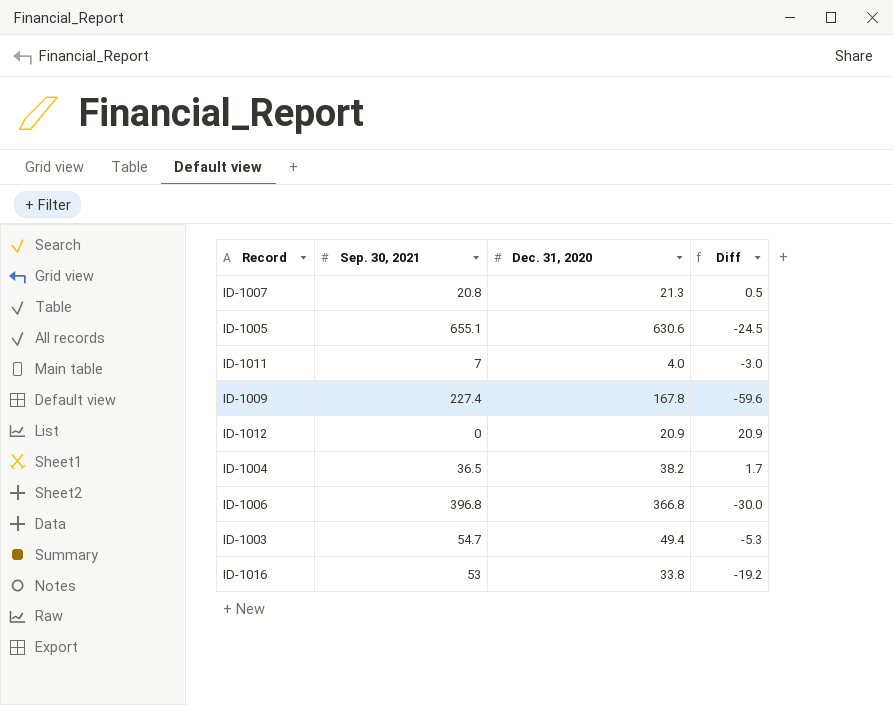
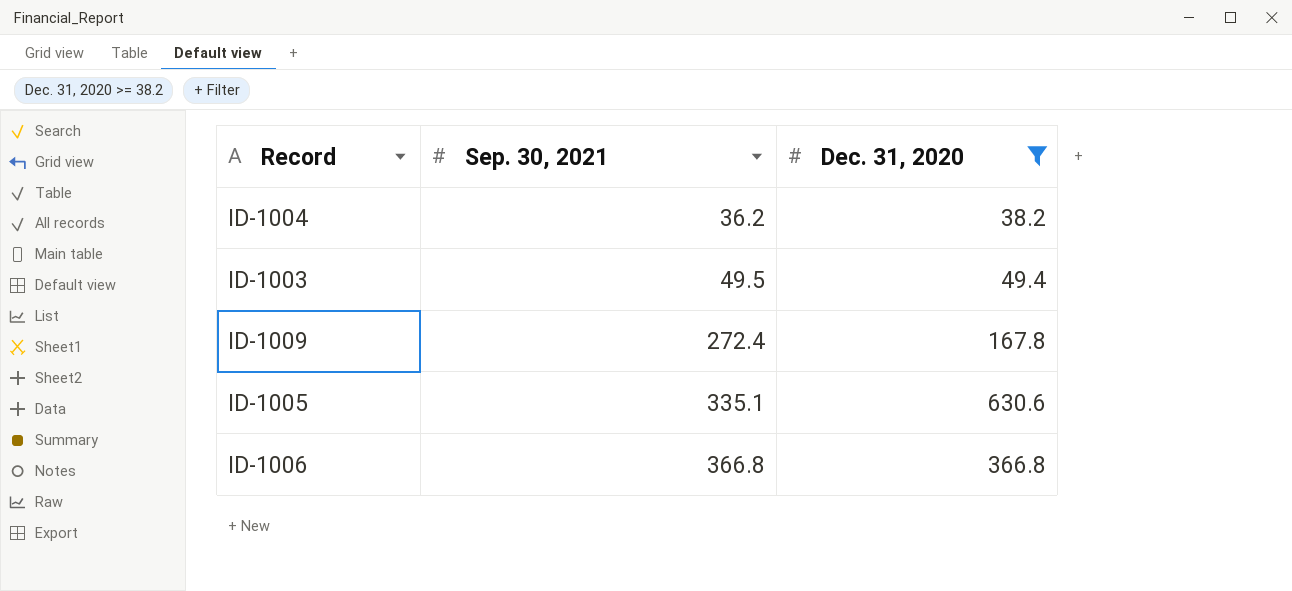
filter: none -> Dec. 31, 2020 >= 38.2
row order: none -> Sep. 30, 2021 ascending
column Diff | formula: [Dec. 31, 2020] - [Sep. 30, 2021] -> none
ID-1004 | Sep. 30, 2021: 36.5 -> 36.2
ID-1003 | Sep. 30, 2021: 54.7 -> 49.5
ID-1009 | Sep. 30, 2021: 227.4 -> 272.4
ID-1005 | Sep. 30, 2021: 655.1 -> 335.1
ID-1006 | Sep. 30, 2021: 396.8 -> 366.8

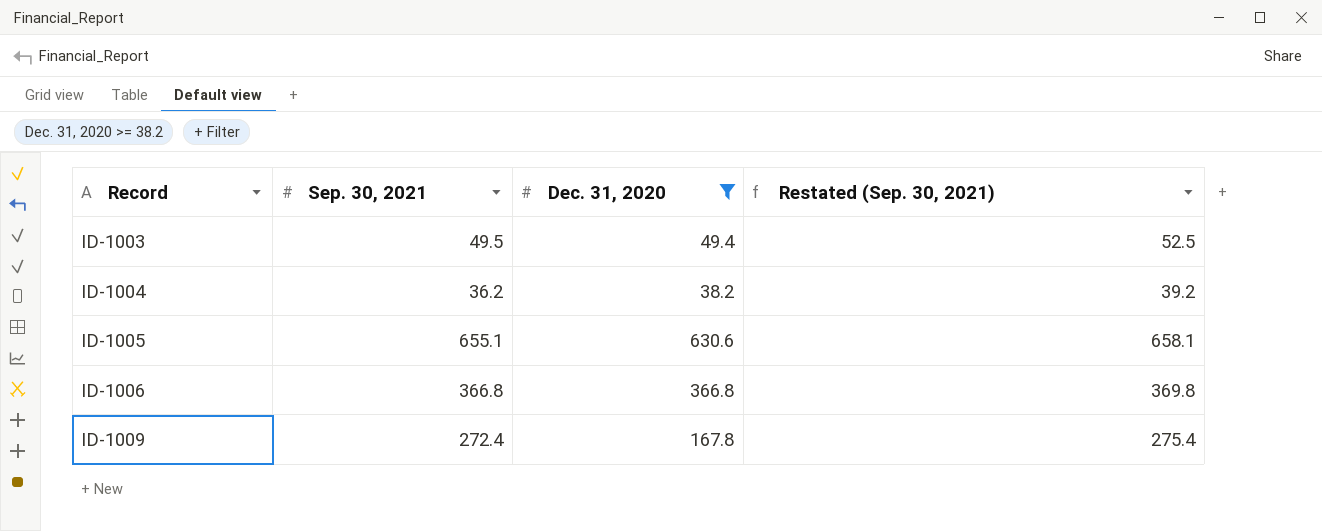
row order: Sep. 30, 2021 ascending -> Record ascending
column Restated (Sep. 30, 2021) | formula: none -> [Sep. 30, 2021] + 3
ID-1005 | Sep. 30, 2021: 335.1 -> 655.1

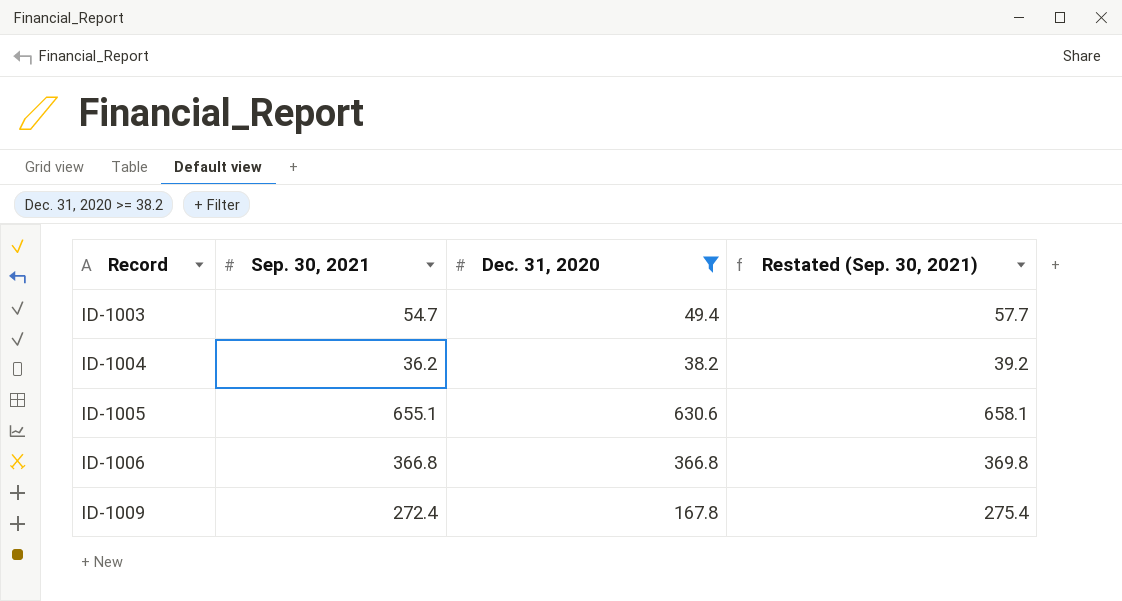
ID-1003 | Sep. 30, 2021: 49.5 -> 54.7
ID-1003 | Restated (Sep. 30, 2021): 52.5 -> 57.7

